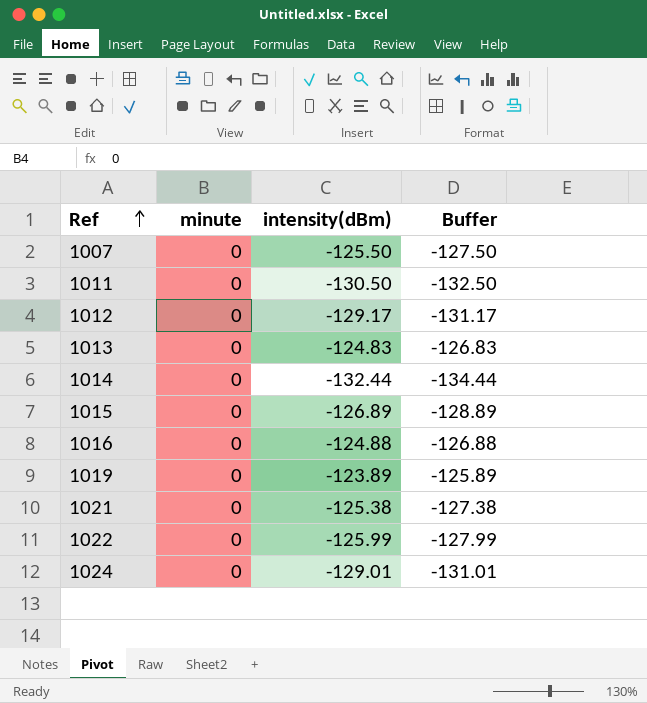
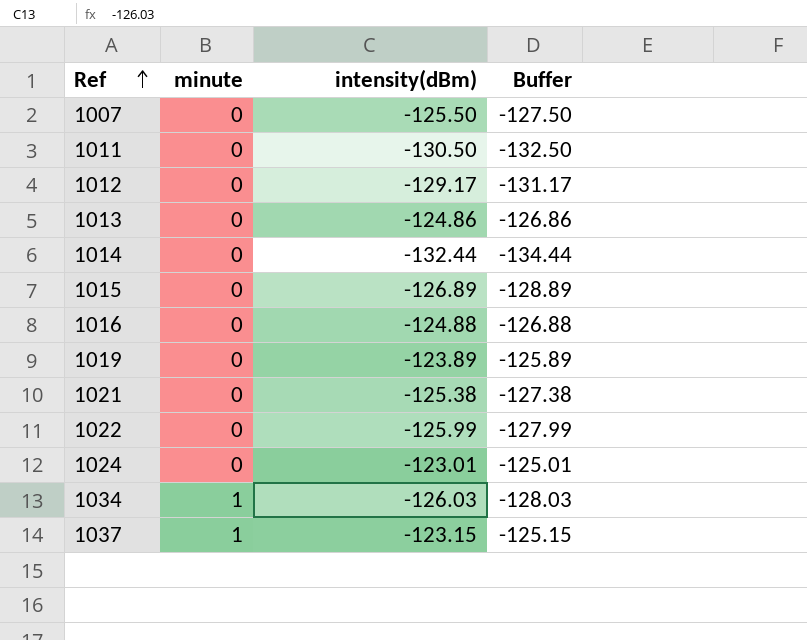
1013 | intensity(dBm): -124.83 -> -124.86
1013 | Buffer: -126.83 -> -126.86
1024 | intensity(dBm): -129.01 -> -123.01
1024 | Buffer: -131.01 -> -125.01
row 1034: none -> 1 | -126.03 | -128.03
row 1037: none -> 1 | -123.15 | -125.15

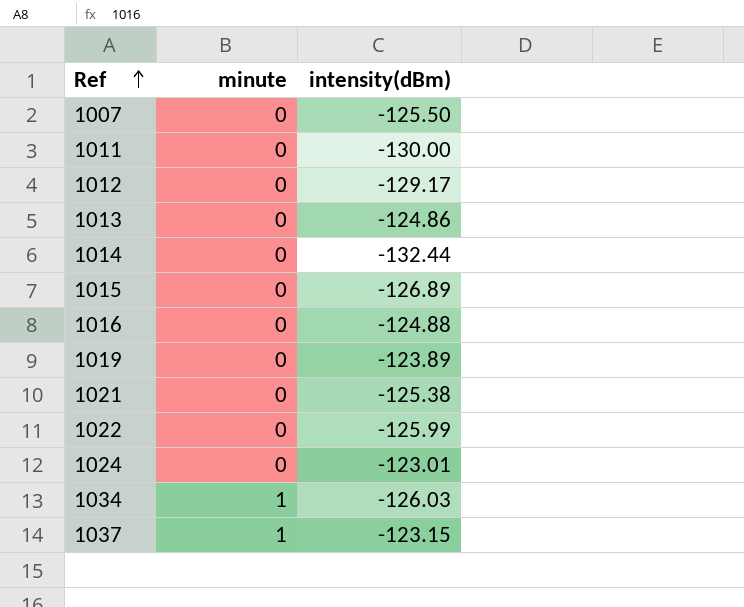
column Buffer | formula: [intensity(dBm)] - 2 -> none
1011 | intensity(dBm): -130.50 -> -130.00

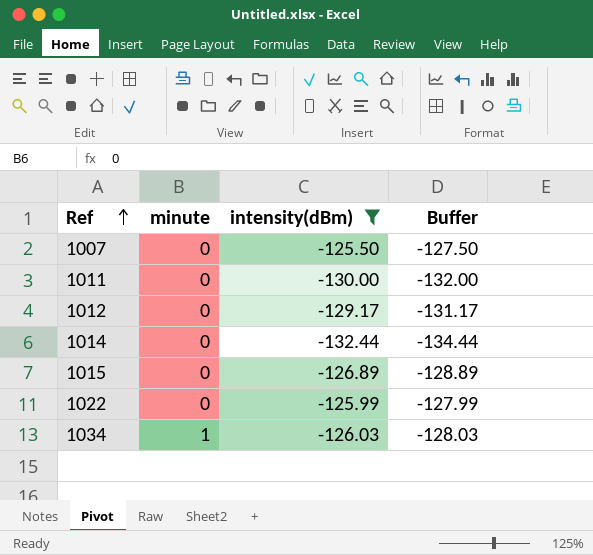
filter: none -> intensity(dBm) <= -125.50
column Buffer | formula: none -> [intensity(dBm)] - 2

